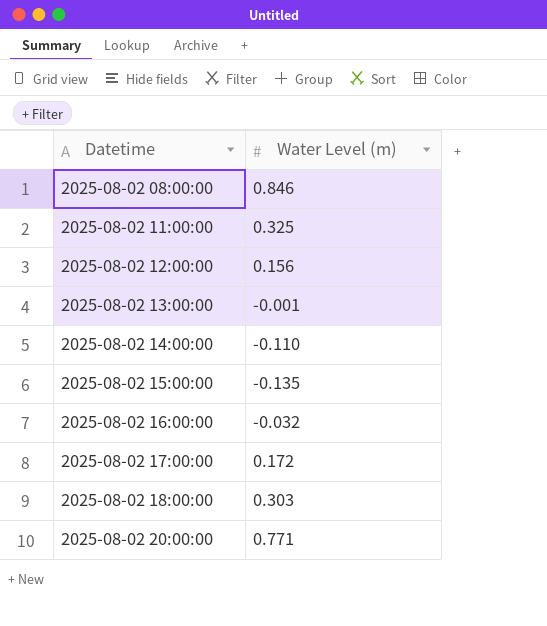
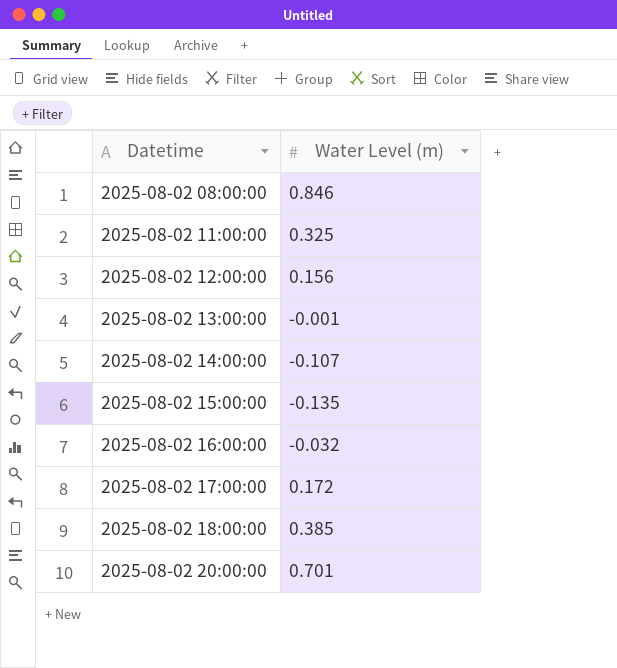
2025-08-02 14:00:00 | Water Level (m): -0.110 -> -0.107
2025-08-02 18:00:00 | Water Level (m): 0.303 -> 0.385
2025-08-02 20:00:00 | Water Level (m): 0.771 -> 0.701

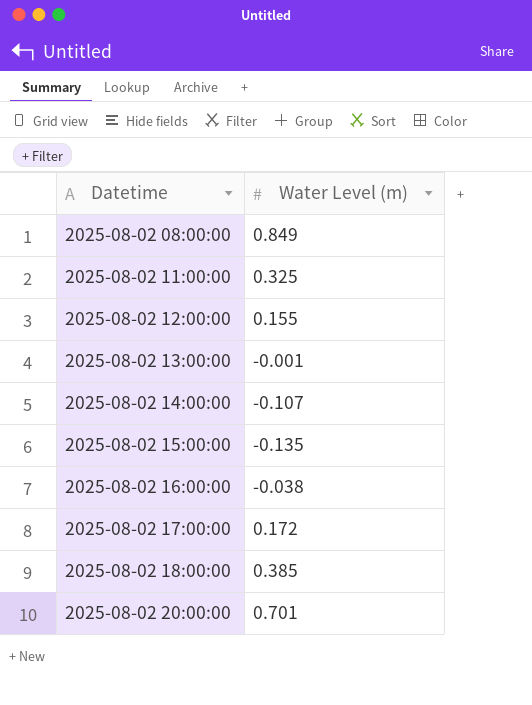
2025-08-02 08:00:00 | Water Level (m): 0.846 -> 0.849
2025-08-02 12:00:00 | Water Level (m): 0.156 -> 0.155
2025-08-02 16:00:00 | Water Level (m): -0.032 -> -0.038

